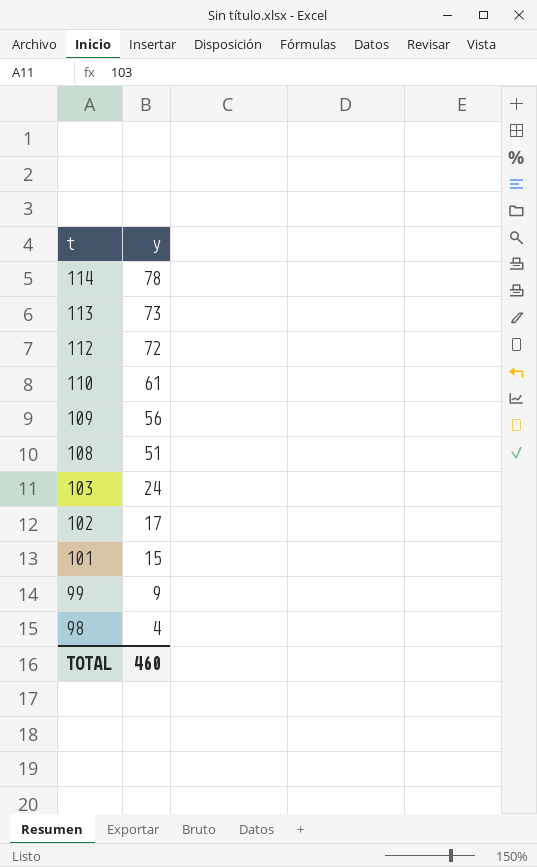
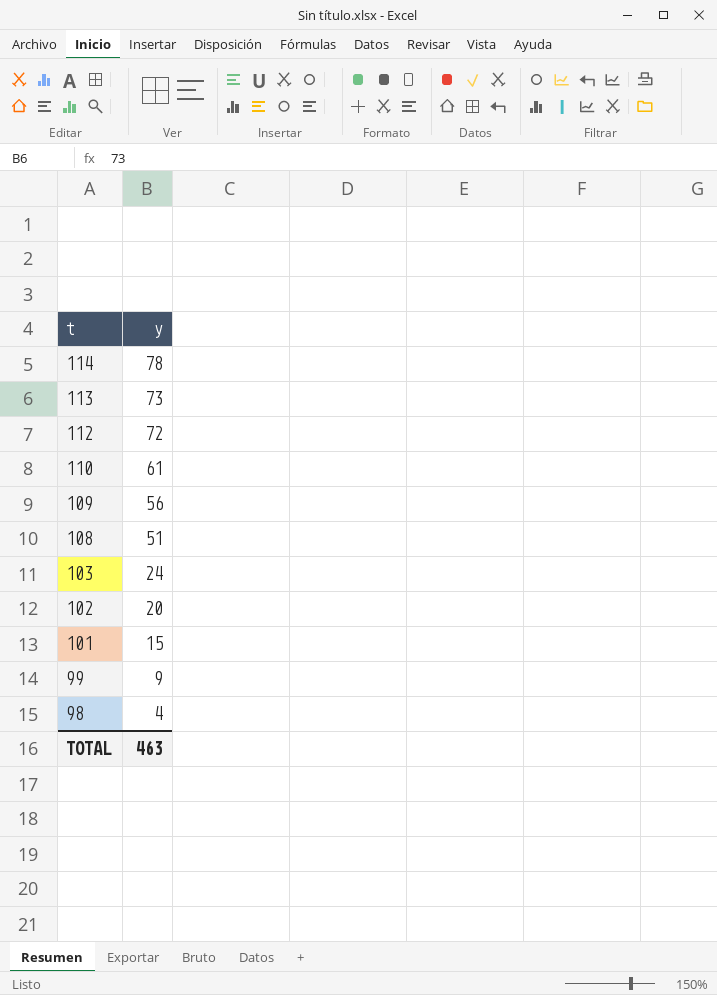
102 | y: 17 -> 20
TOTAL | y: 460 -> 463

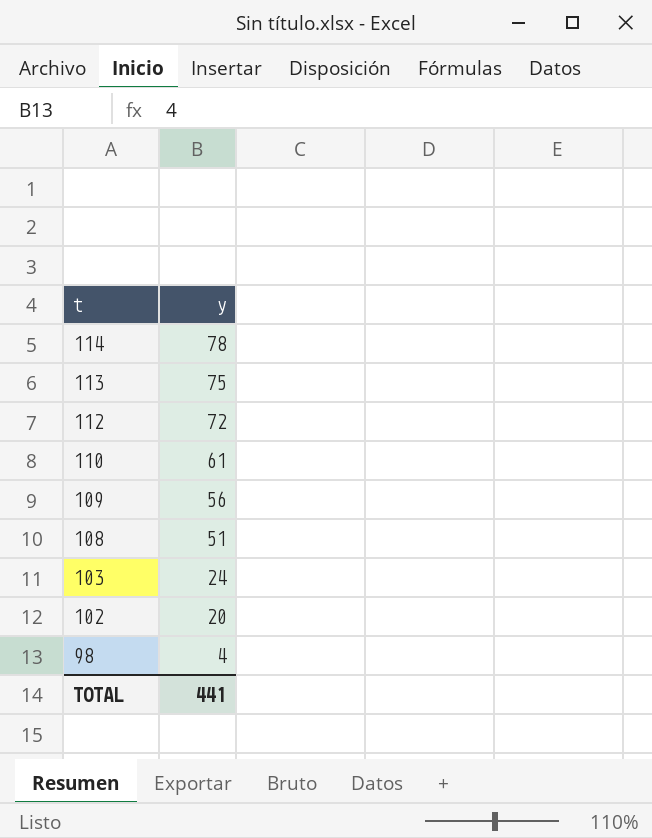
row 101: 15 -> none
row 99: 9 -> none
113 | y: 73 -> 75
TOTAL | y: 463 -> 441

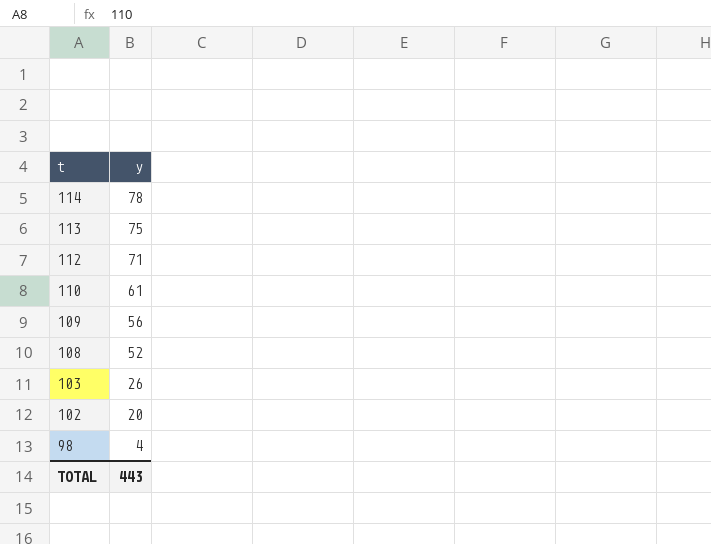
112 | y: 72 -> 71
108 | y: 51 -> 52
103 | y: 24 -> 26
TOTAL | y: 441 -> 443

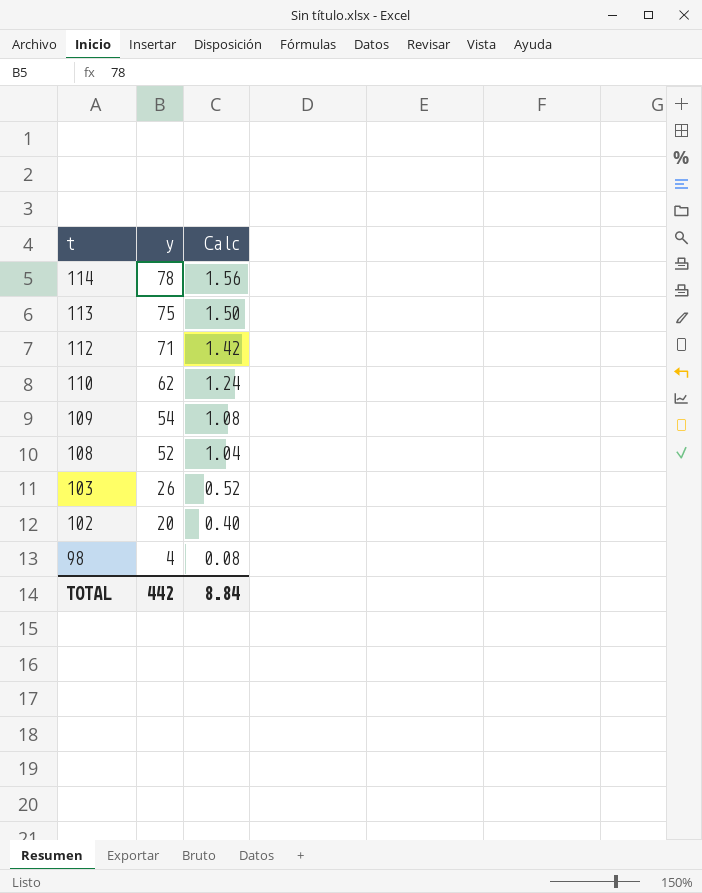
column Calc | formula: none -> [y] * 0.02
110 | y: 61 -> 62
109 | y: 56 -> 54
TOTAL | y: 443 -> 442

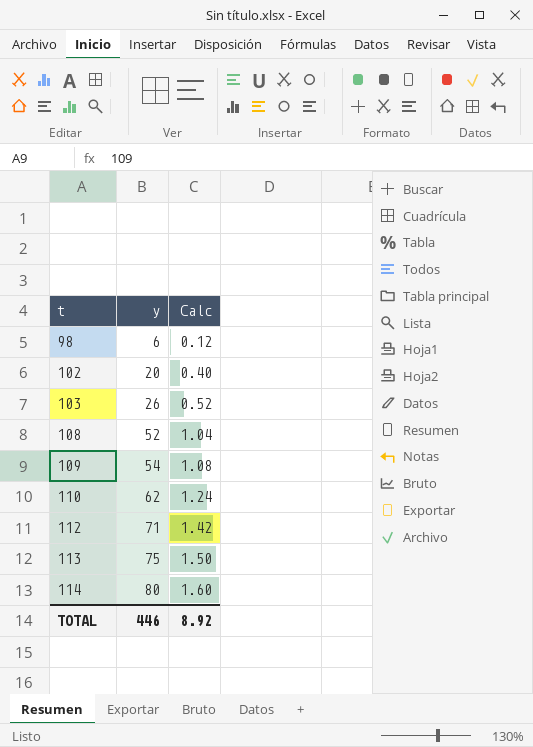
row order: t descending -> t ascending
98 | y: 4 -> 6
98 | Calc: 0.08 -> 0.12
114 | y: 78 -> 80
114 | Calc: 1.56 -> 1.60
TOTAL | y: 442 -> 446
TOTAL | Calc: 8.84 -> 8.92

